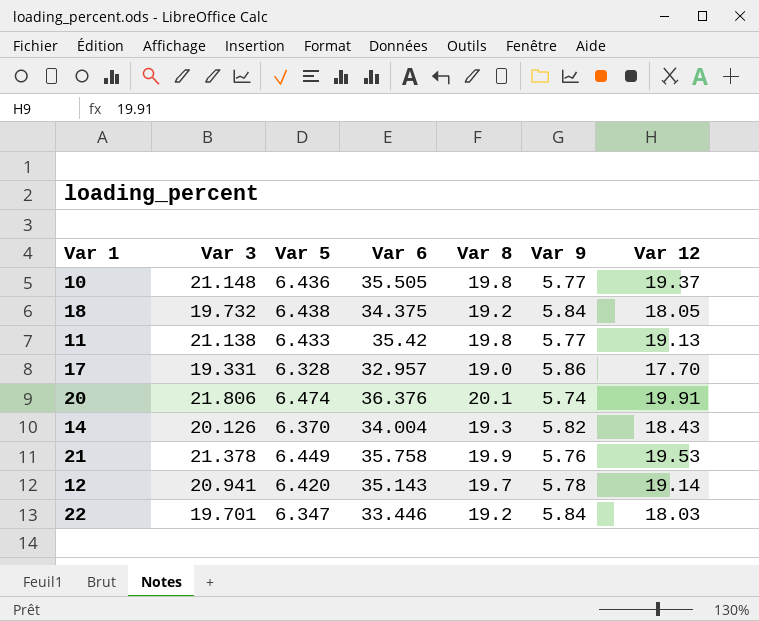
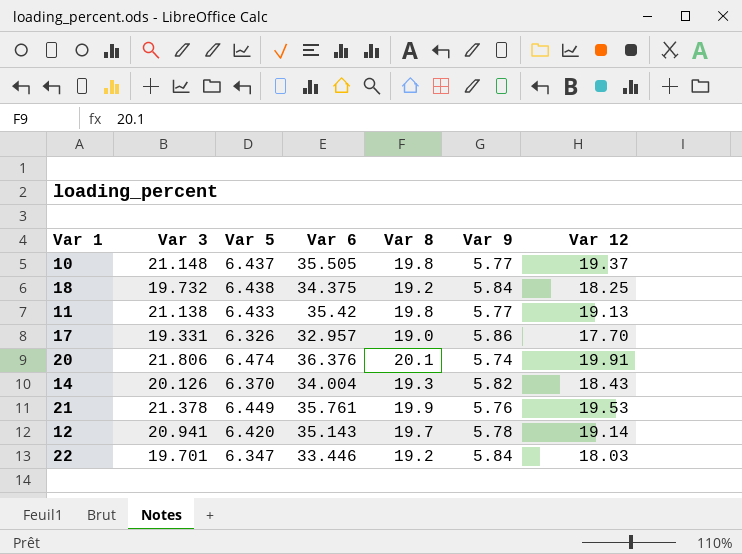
10 | Var 5: 6.436 -> 6.437
18 | Var 12: 18.05 -> 18.25
17 | Var 5: 6.328 -> 6.326
21 | Var 6: 35.758 -> 35.761

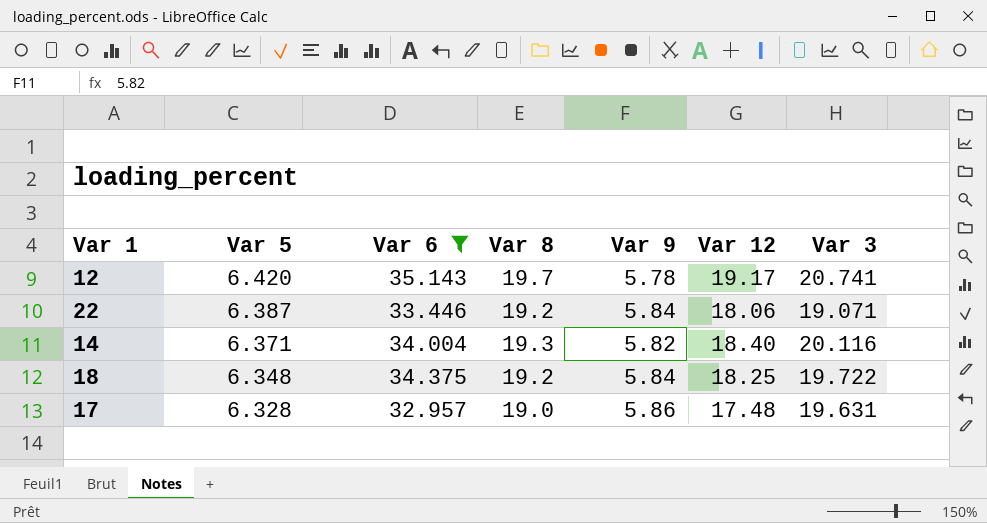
filter: none -> Var 6 <= 35.143
row order: none -> Var 5 descending
column Var 3 | position: 2 -> 7
12 | Var 12: 19.14 -> 19.17
12 | Var 3: 20.941 -> 20.741
22 | Var 5: 6.347 -> 6.387
22 | Var 12: 18.03 -> 18.06
22 | Var 3: 19.701 -> 19.071
14 | Var 5: 6.370 -> 6.371
14 | Var 12: 18.43 -> 18.40
14 | Var 3: 20.126 -> 20.116
18 | Var 5: 6.438 -> 6.348
18 | Var 3: 19.732 -> 19.722
17 | Var 5: 6.326 -> 6.328
17 | Var 12: 17.70 -> 17.48
17 | Var 3: 19.331 -> 19.631

